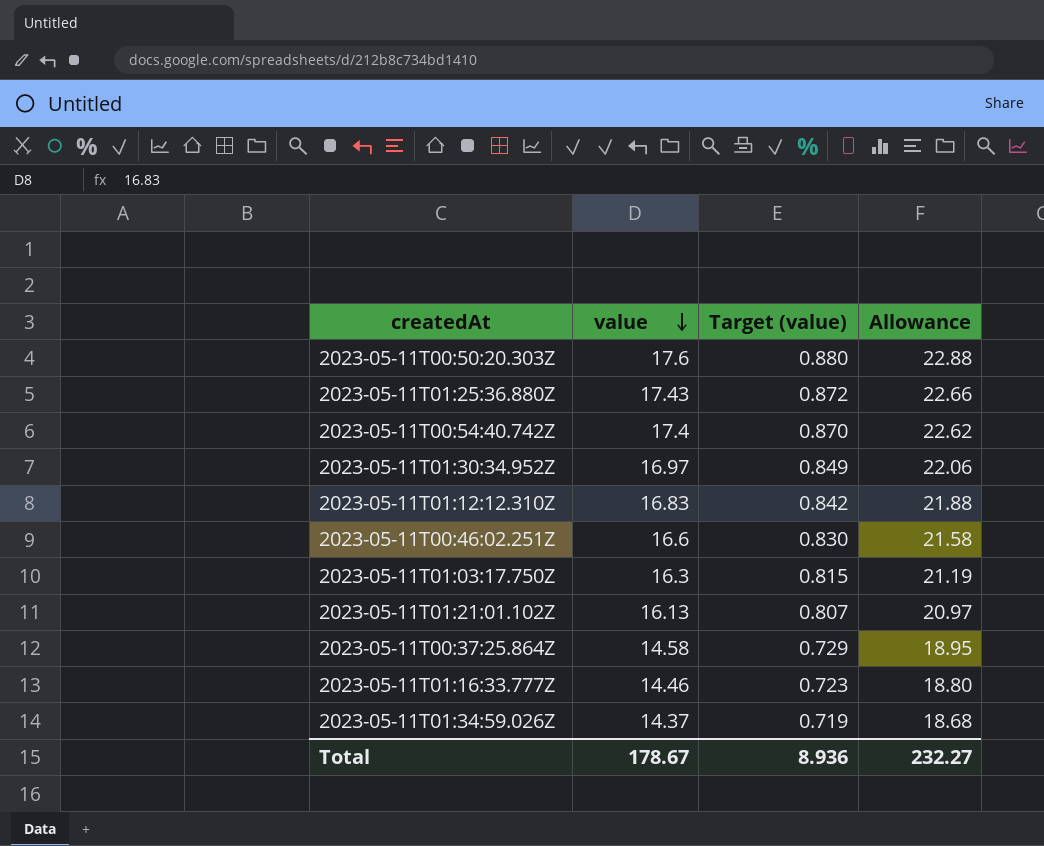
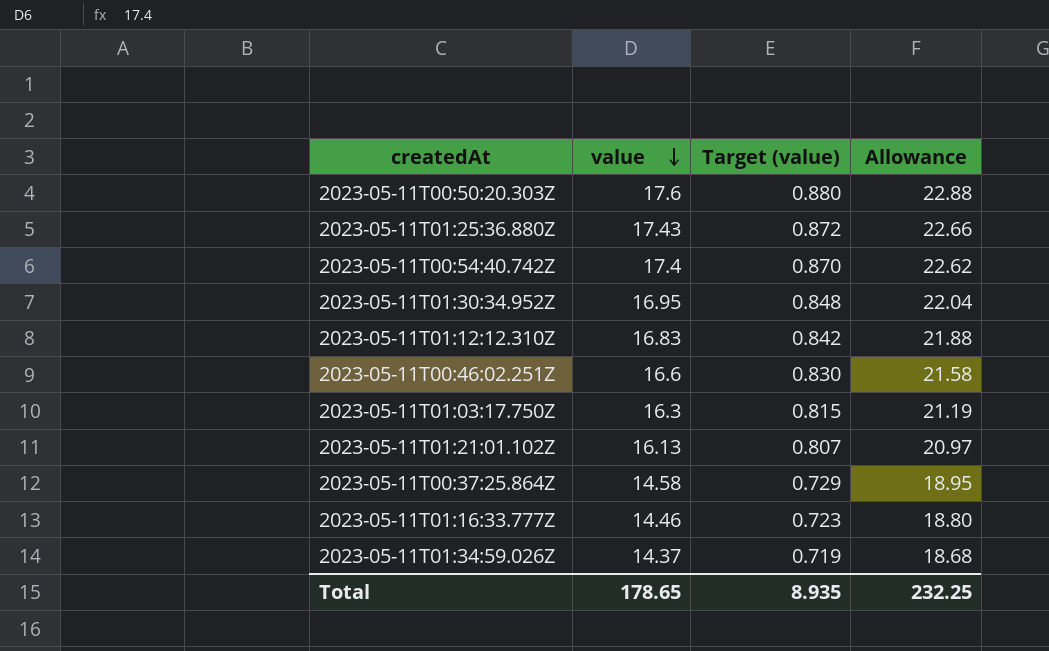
2023-05-11T01:30:34.952Z | value: 16.97 -> 16.95
2023-05-11T01:30:34.952Z | Target (value): 0.849 -> 0.848
2023-05-11T01:30:34.952Z | Allowance: 22.06 -> 22.04
Total | value: 178.67 -> 178.65
Total | Target (value): 8.936 -> 8.935
Total | Allowance: 232.27 -> 232.25

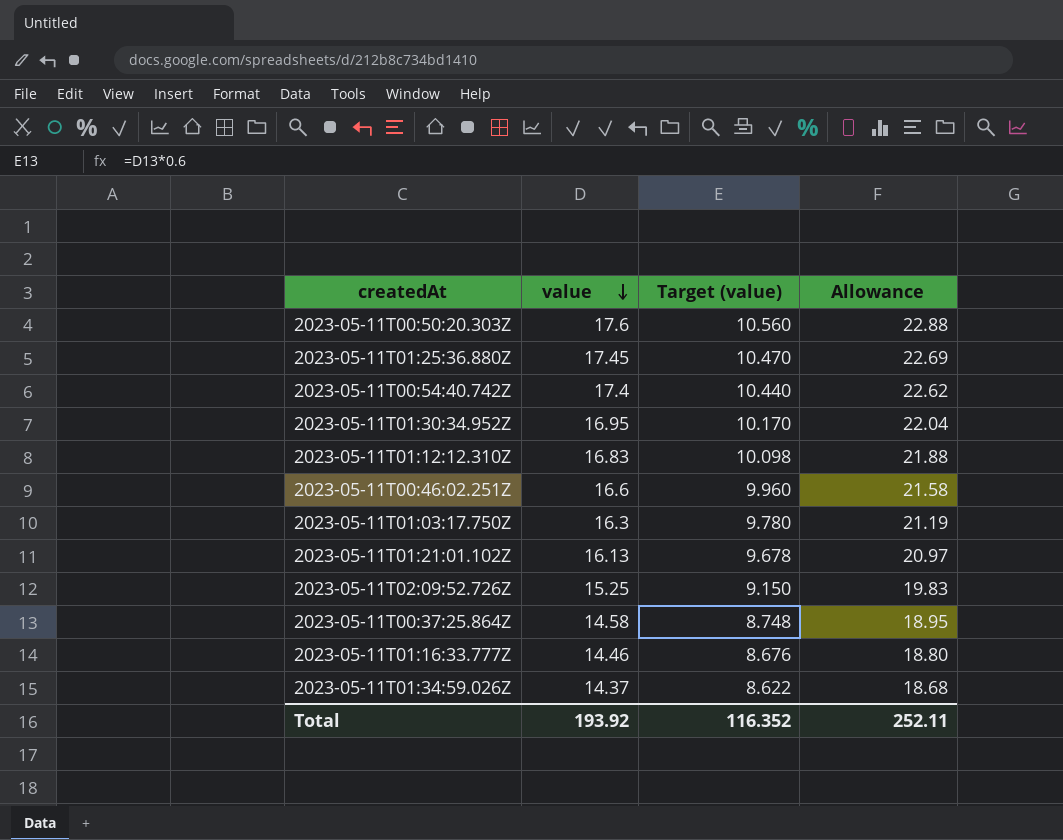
column Target (value) | formula: [value] * 0.05 -> [value] * 0.6
2023-05-11T01:25:36.880Z | value: 17.43 -> 17.45
2023-05-11T01:25:36.880Z | Allowance: 22.66 -> 22.69
row 2023-05-11T02:09:52.726Z: none -> 15.25 | 9.150 | 19.83
Total | value: 178.65 -> 193.92
Total | Target (value): 8.935 -> 116.352
Total | Allowance: 232.25 -> 252.11

